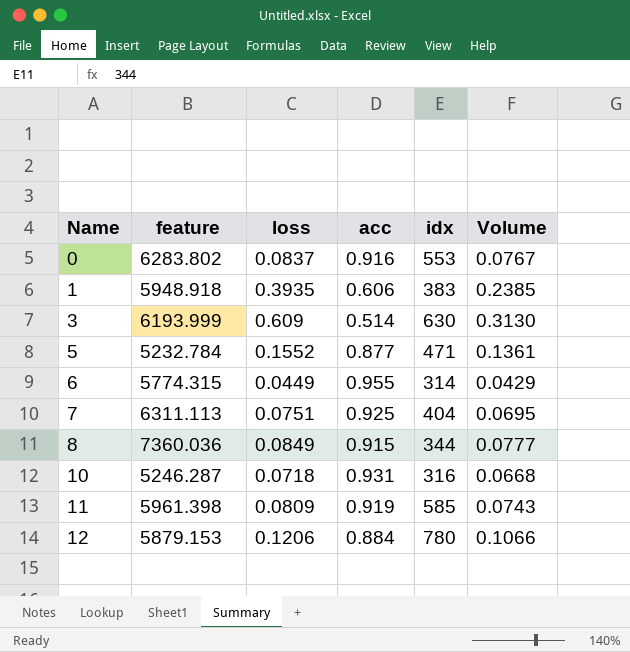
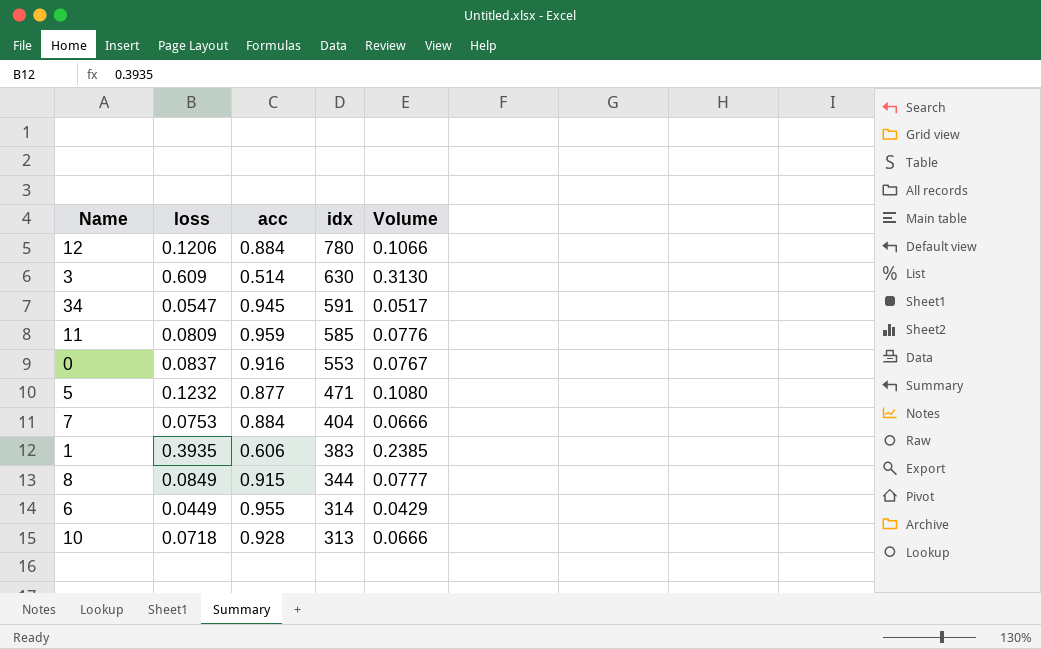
row order: Name ascending -> idx descending
column feature | position: 2 -> none
row 34: none -> 0.0547 | 0.945 | 591 | 0.0517
11 | acc: 0.919 -> 0.959
11 | Volume: 0.0743 -> 0.0776
5 | loss: 0.1552 -> 0.1232
5 | Volume: 0.1361 -> 0.1080
7 | loss: 0.0751 -> 0.0753
7 | acc: 0.925 -> 0.884
7 | Volume: 0.0695 -> 0.0666
10 | acc: 0.931 -> 0.928
10 | idx: 316 -> 313
10 | Volume: 0.0668 -> 0.0666

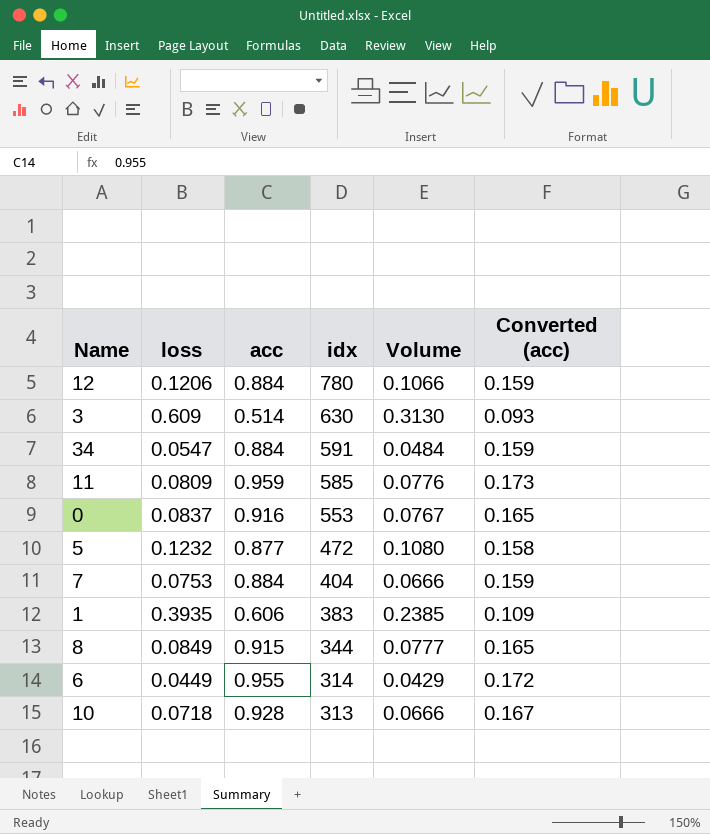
column Converted (acc) | formula: none -> [acc] * 0.18
34 | acc: 0.945 -> 0.884
34 | Volume: 0.0517 -> 0.0484
5 | idx: 471 -> 472

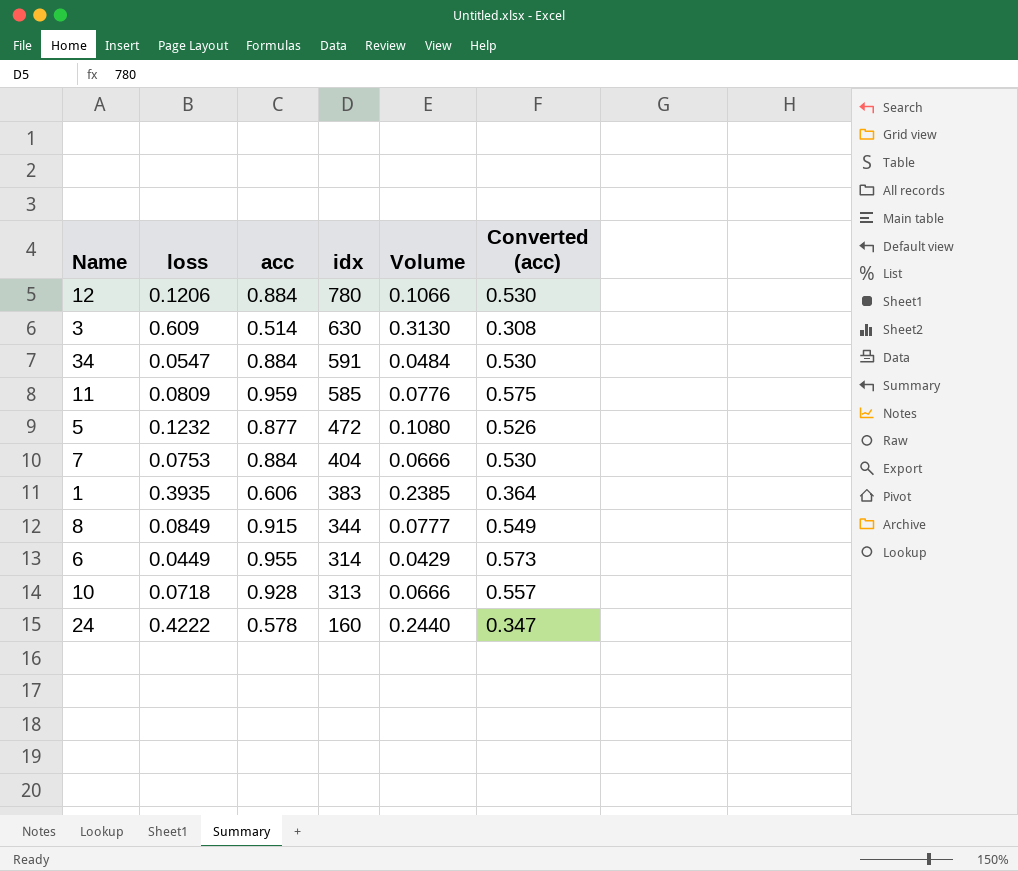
column Converted (acc) | formula: [acc] * 0.18 -> [acc] * 0.6
row 0: 0.0837 | 0.916 | 553 | 0.0767 | 0.165 -> none
row 24: none -> 0.4222 | 0.578 | 160 | 0.2440 | 0.347

